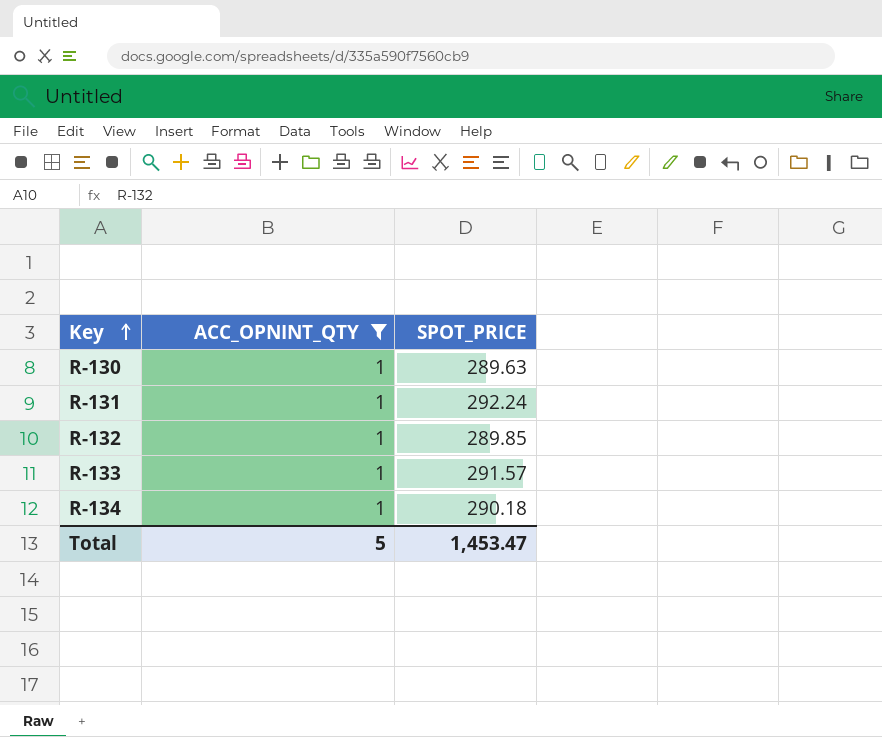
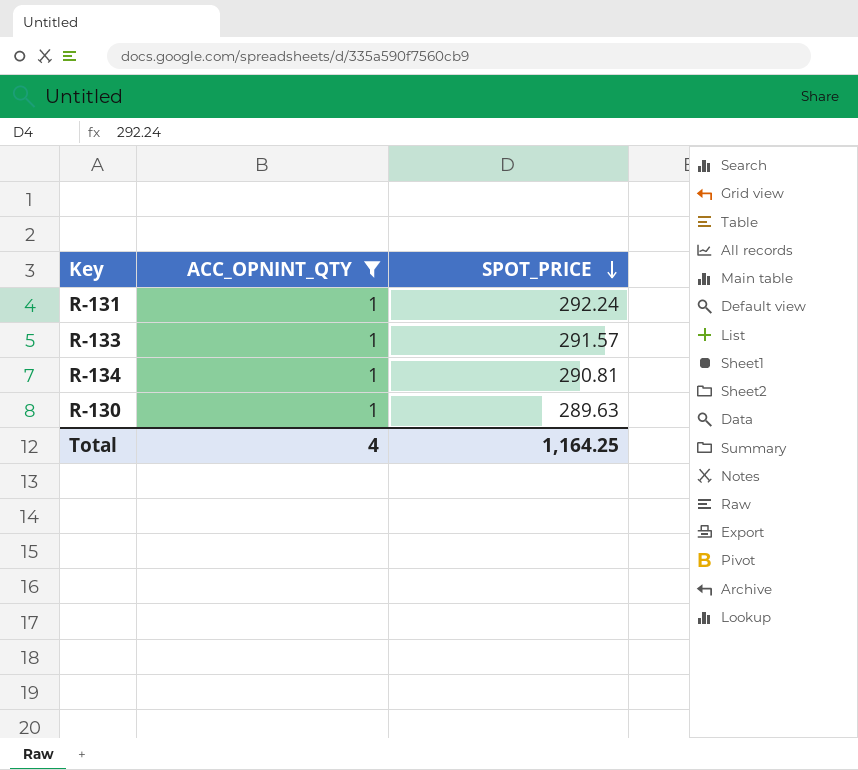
row order: Key ascending -> SPOT_PRICE descending
row R-132: 1 | 289.85 -> none
R-134 | SPOT_PRICE: 290.18 -> 290.81
Total | ACC_OPNINT_QTY: 5 -> 4
Total | SPOT_PRICE: 1,453.47 -> 1,164.25

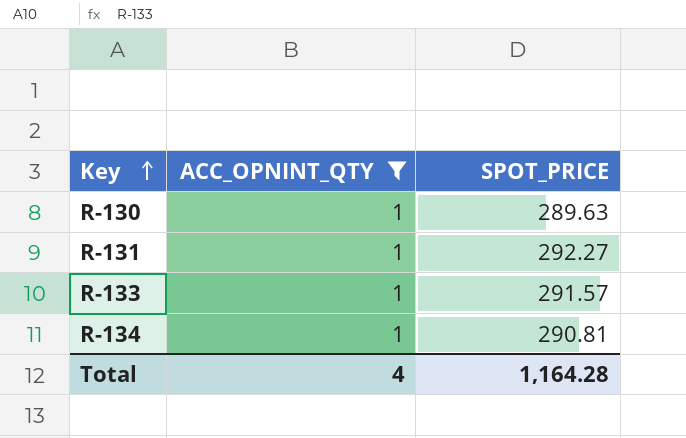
row order: SPOT_PRICE descending -> Key ascending
R-131 | SPOT_PRICE: 292.24 -> 292.27
Total | SPOT_PRICE: 1,164.25 -> 1,164.28

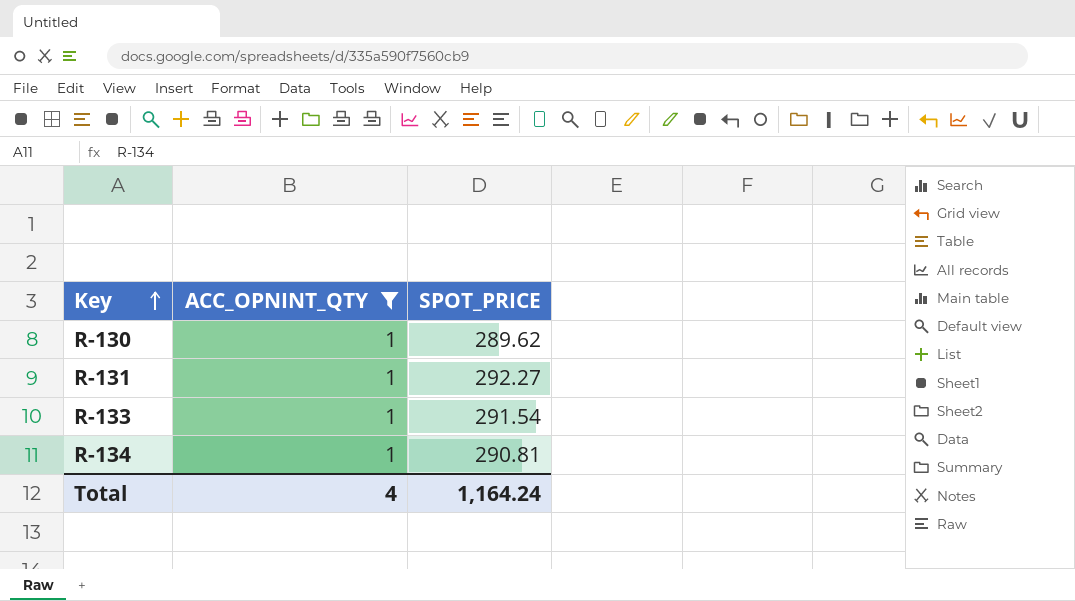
R-130 | SPOT_PRICE: 289.63 -> 289.62
R-133 | SPOT_PRICE: 291.57 -> 291.54
Total | SPOT_PRICE: 1,164.28 -> 1,164.24

